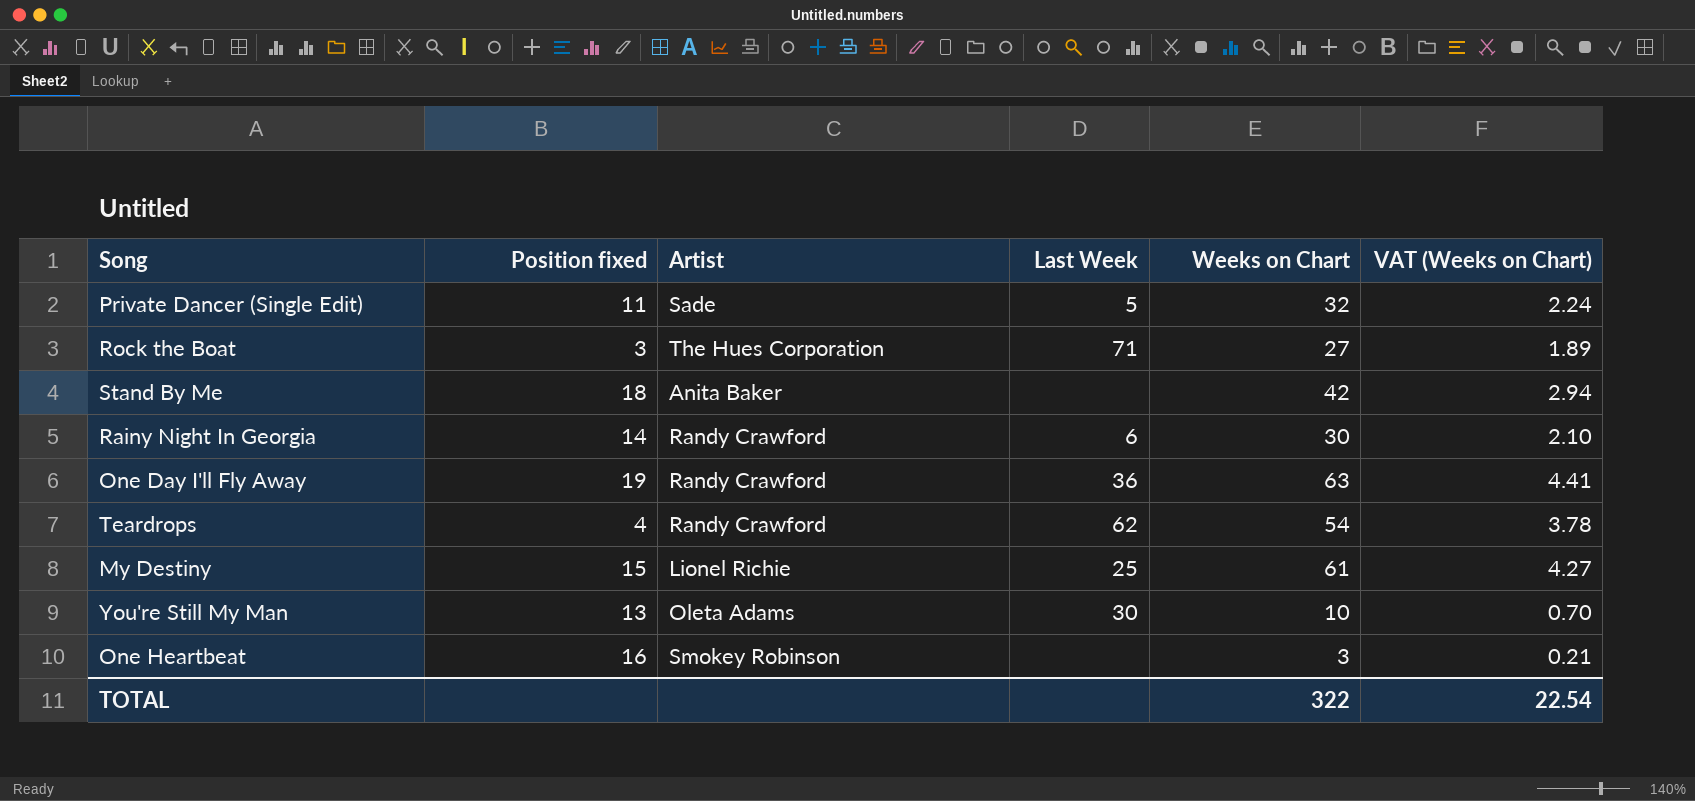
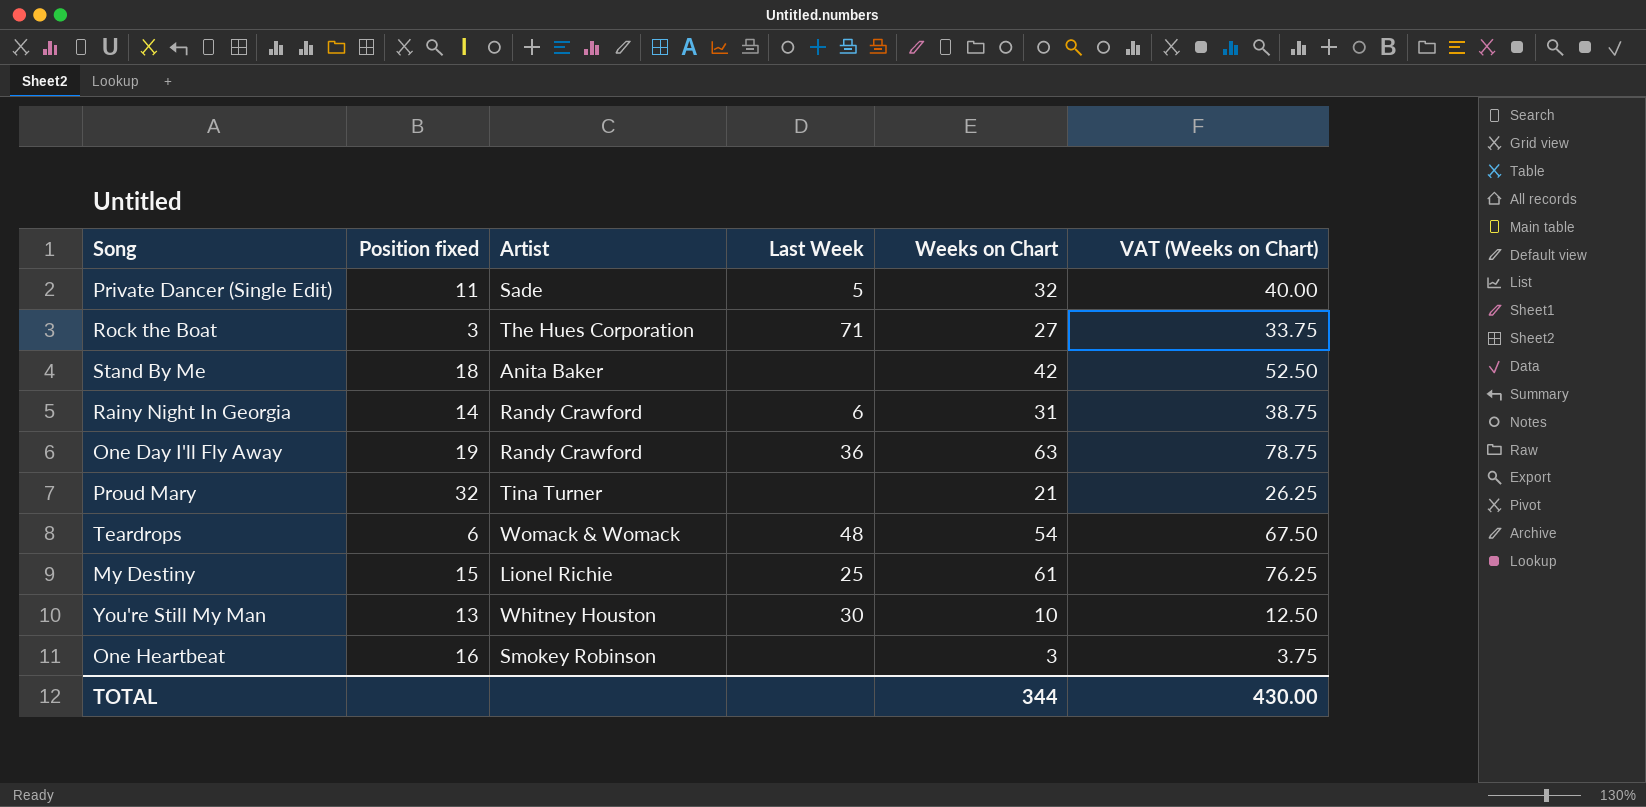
column VAT (Weeks on Chart) | formula: [Weeks on Chart] * 0.07 -> [Weeks on Chart] * 1.25
Rainy Night In Georgia | Weeks on Chart: 30 -> 31
row Proud Mary: none -> 32 | Tina Turner | none | 21 | 26.25
Teardrops | Position fixed: 4 -> 6
Teardrops | Artist: Randy Crawford -> Womack & Womack
Teardrops | Last Week: 62 -> 48
You're Still My Man | Artist: Oleta Adams -> Whitney Houston
TOTAL | Weeks on Chart: 322 -> 344
TOTAL | VAT (Weeks on Chart): 22.54 -> 430.00

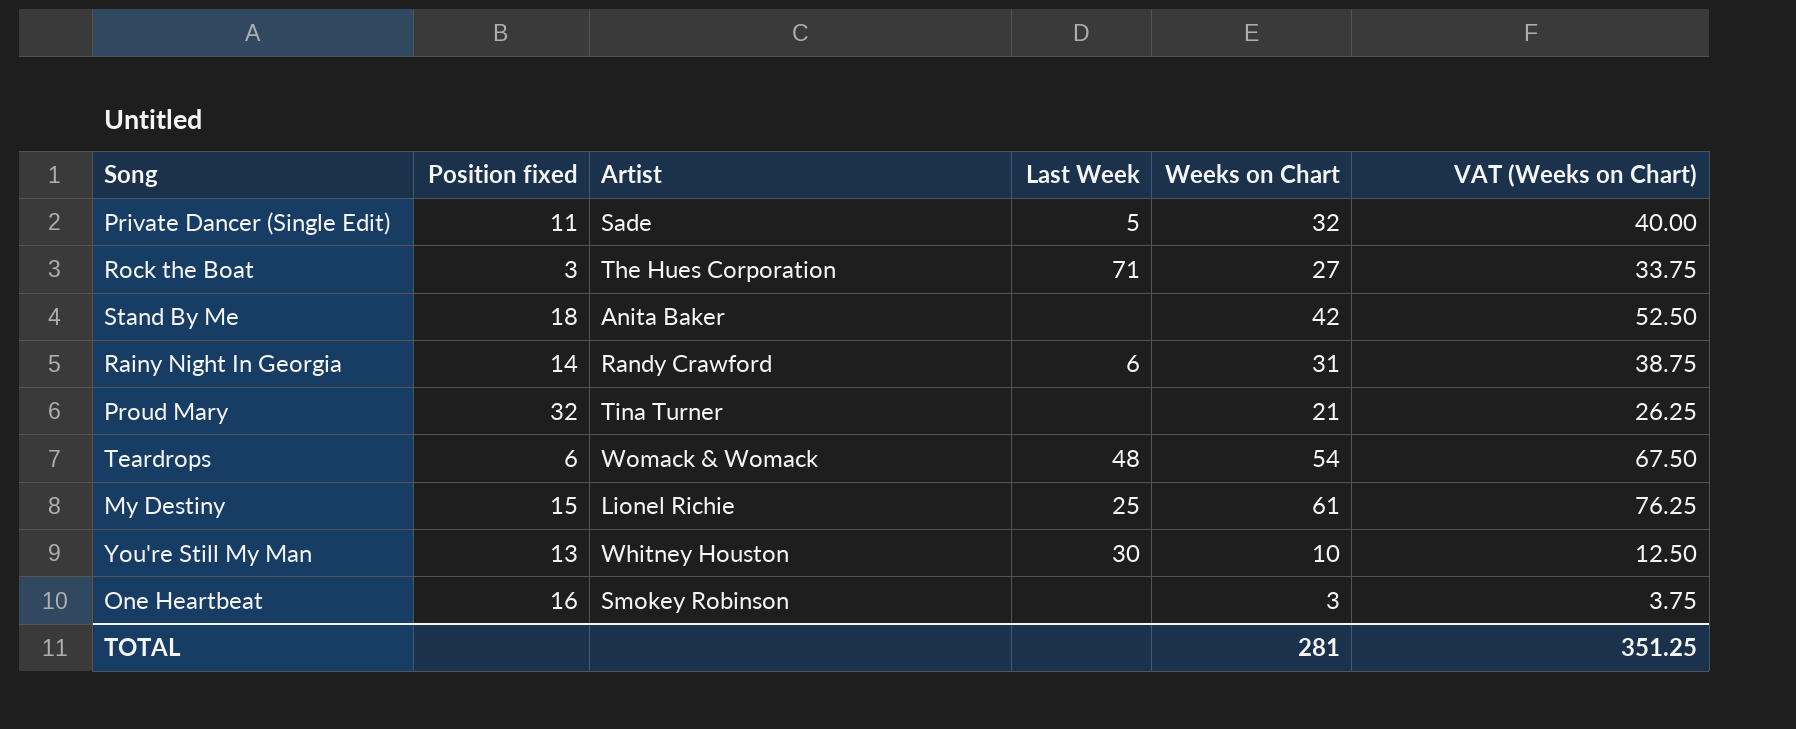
row One Day I'll Fly Away: 19 | Randy Crawford | 36 | 63 | 78.75 -> none
TOTAL | Weeks on Chart: 344 -> 281
TOTAL | VAT (Weeks on Chart): 430.00 -> 351.25

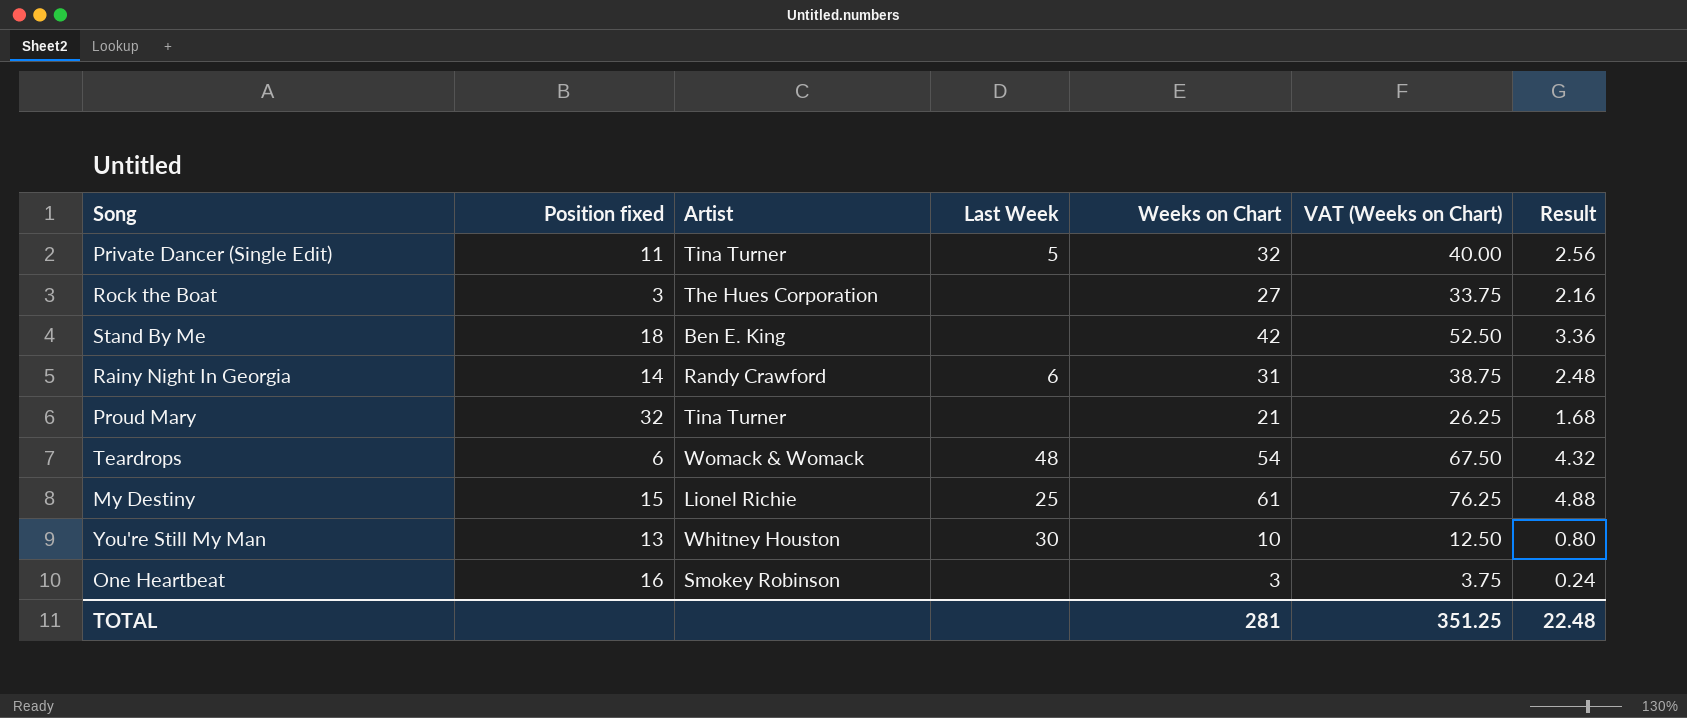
column Result | formula: none -> [Weeks on Chart] * 0.08
Private Dancer (Single Edit) | Artist: Sade -> Tina Turner
Rock the Boat | Last Week: 71 -> none
Stand By Me | Artist: Anita Baker -> Ben E. King

